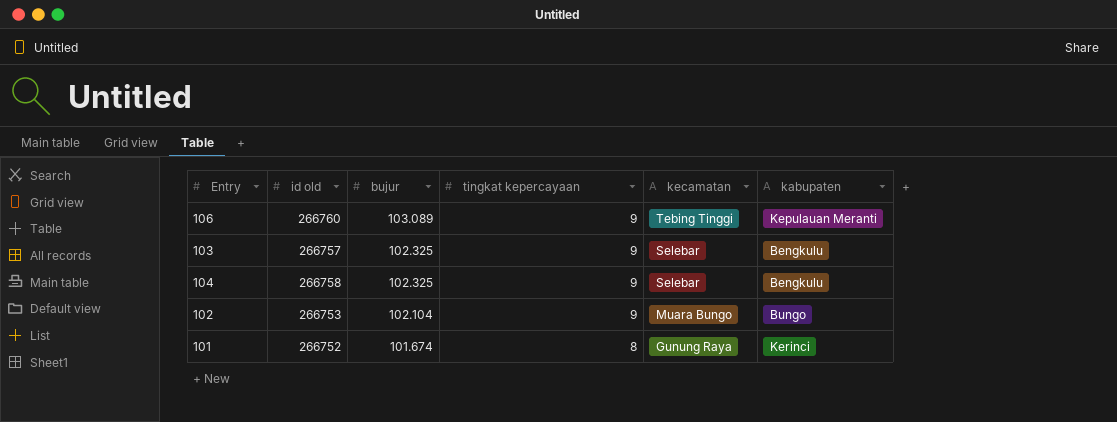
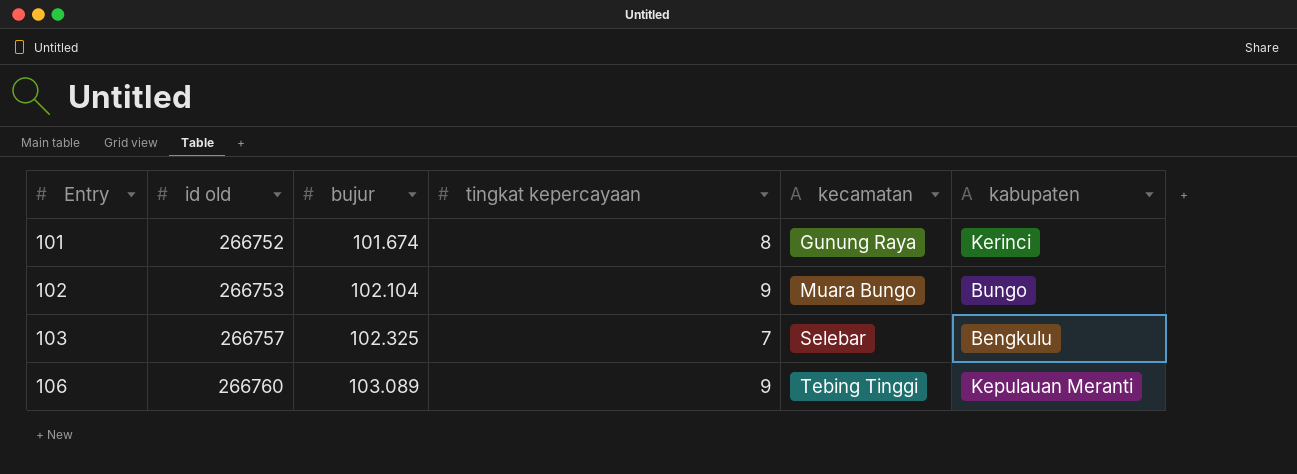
row order: bujur descending -> Entry ascending
row 104: 266758 | 102.325 | 9 | Selebar | Bengkulu -> none
103 | tingkat kepercayaan: 9 -> 7

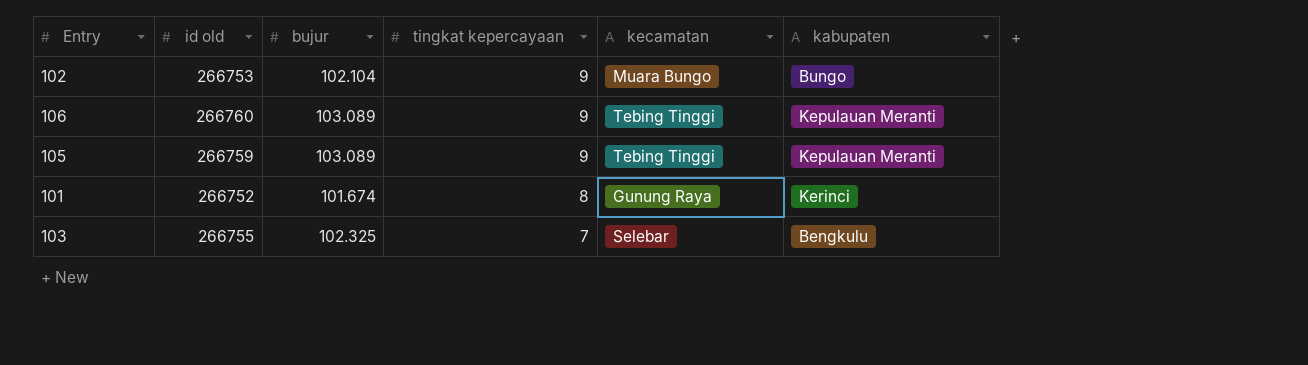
row order: Entry ascending -> tingkat kepercayaan descending
row 105: none -> 266759 | 103.089 | 9 | Tebing Tinggi | Kepulauan Meranti
103 | id old: 266757 -> 266755

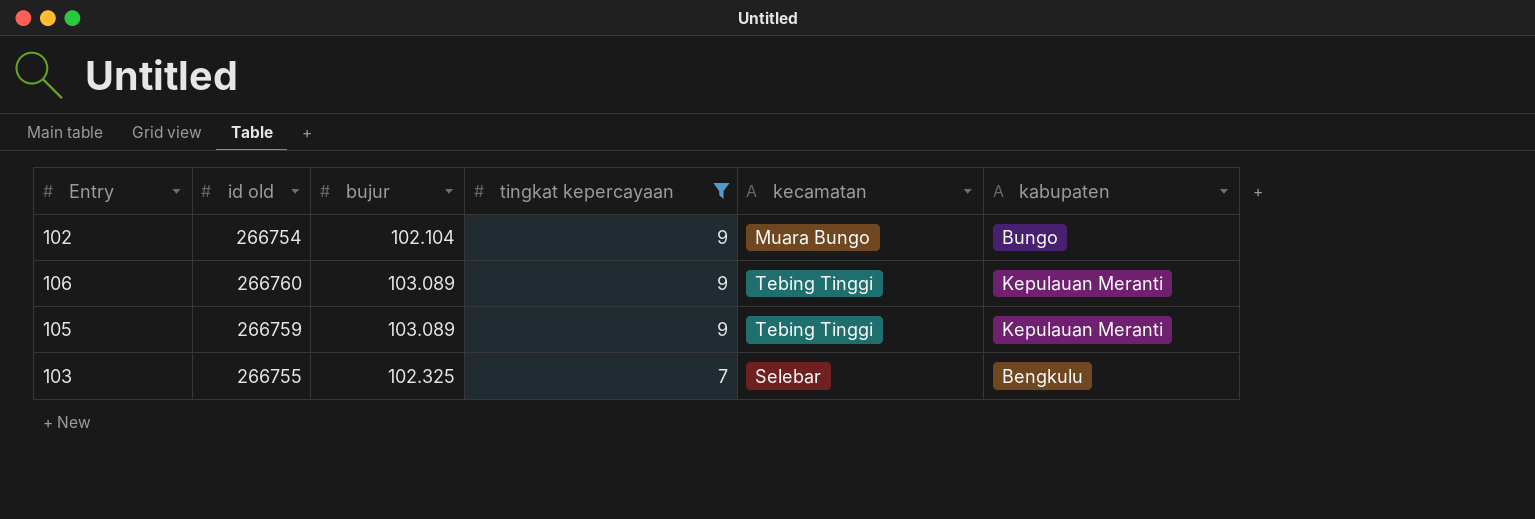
filter: none -> tingkat kepercayaan != 8
102 | id old: 266753 -> 266754

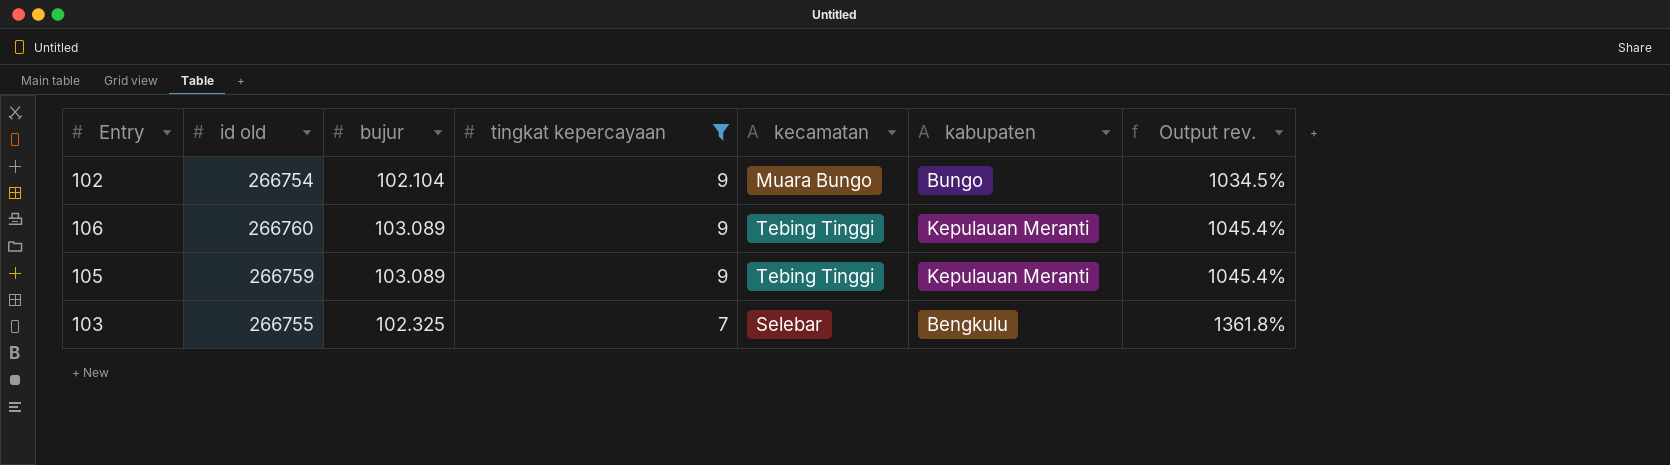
column Output rev. | formula: none -> ([bujur] - [tingkat kepercayaan]) / [tingkat kepercayaan]

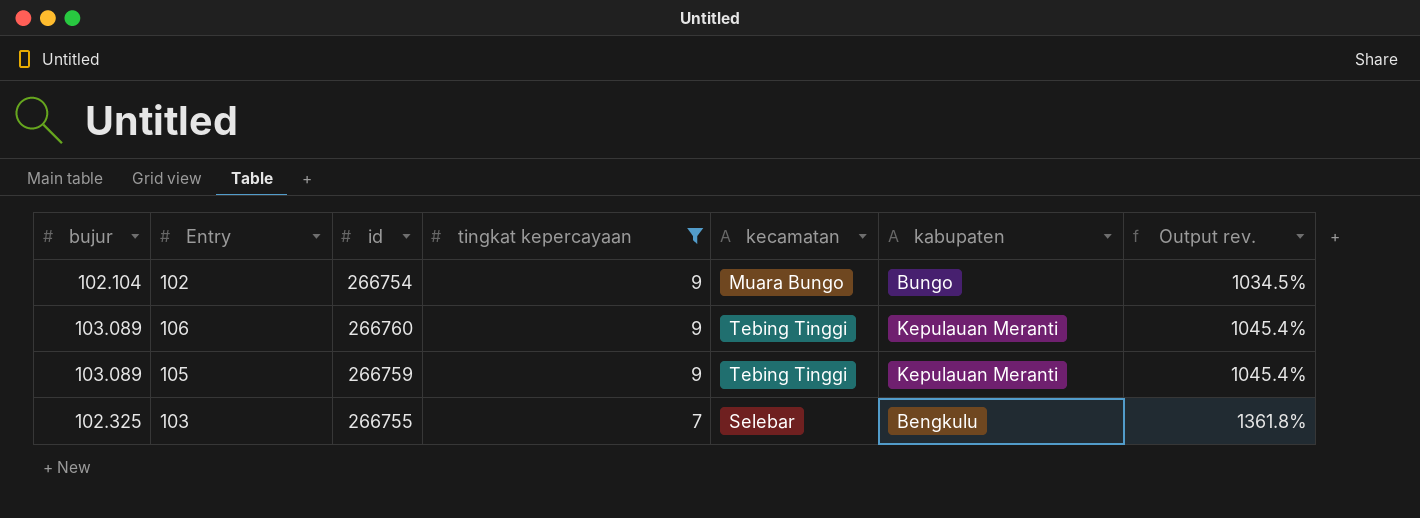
column bujur | position: 3 -> 1
column name: id old -> id

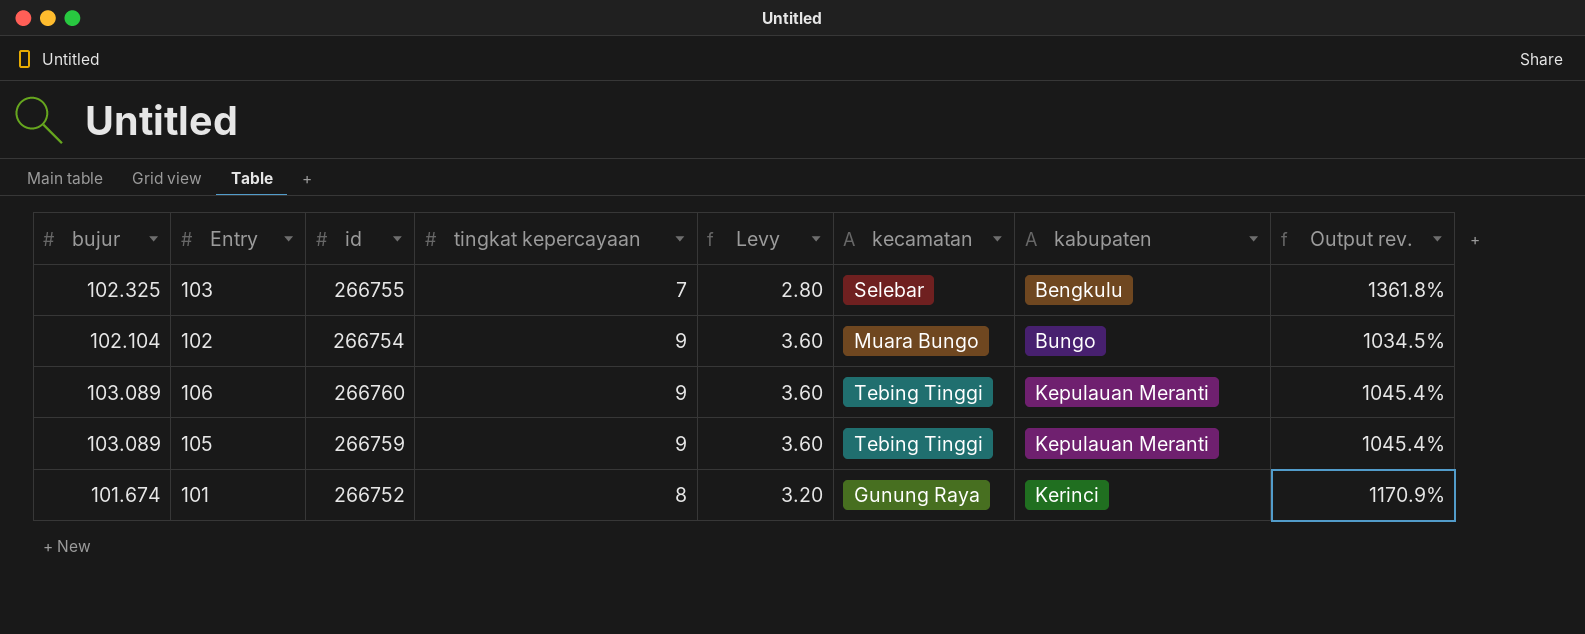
filter: tingkat kepercayaan != 8 -> none
row order: tingkat kepercayaan descending -> kabupaten ascending
column Levy | formula: none -> [tingkat kepercayaan] * 0.4

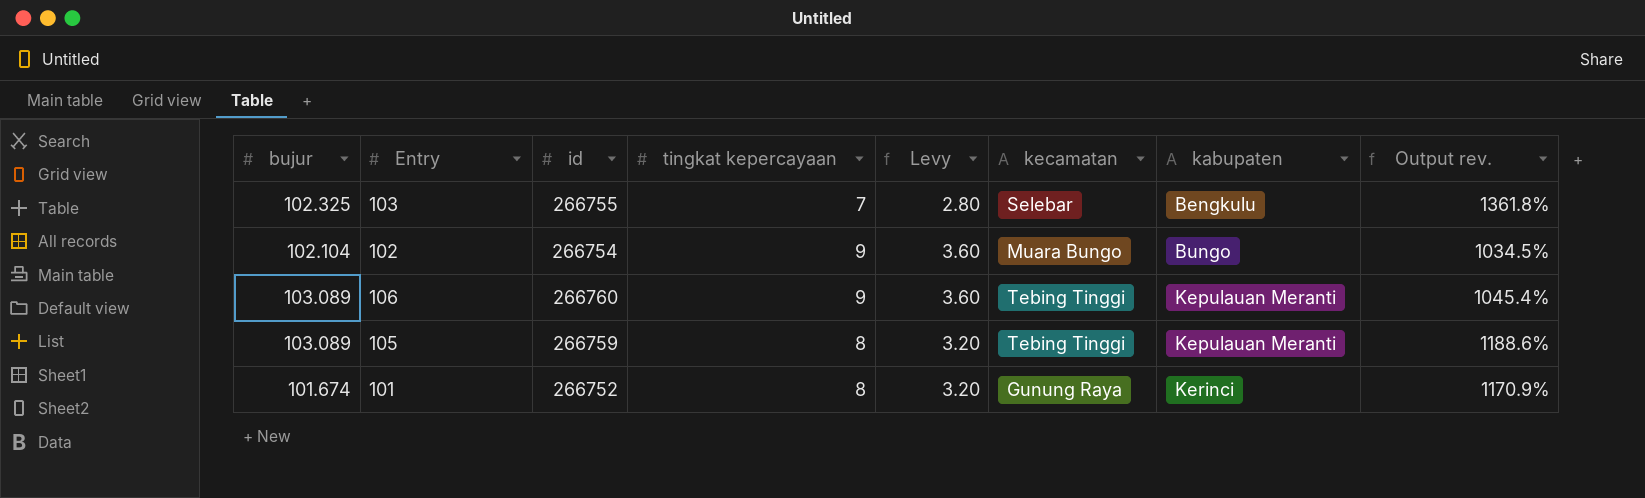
105 | tingkat kepercayaan: 9 -> 8
105 | Levy: 3.60 -> 3.20
105 | Output rev.: 1045.4% -> 1188.6%

